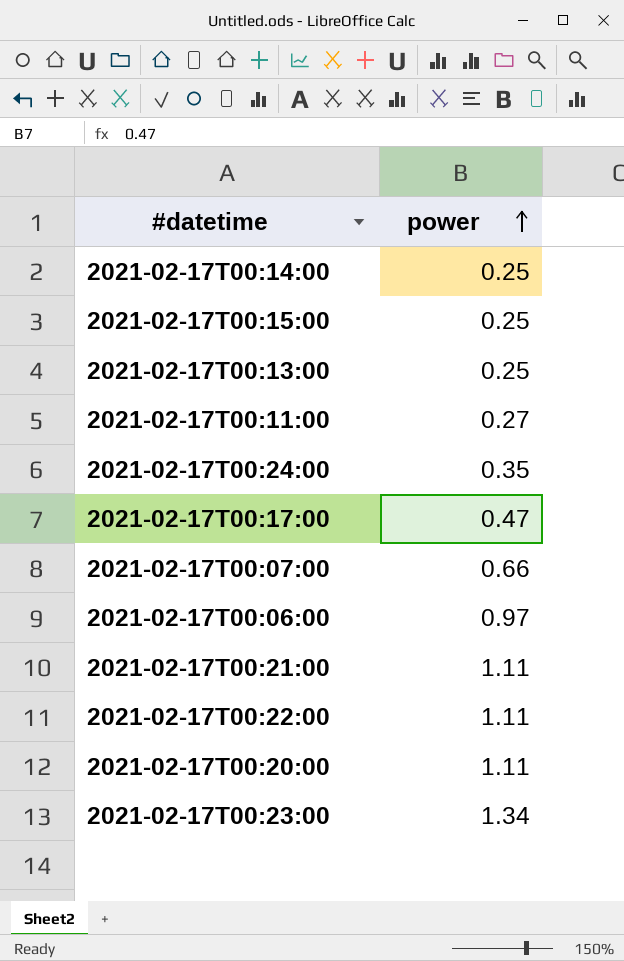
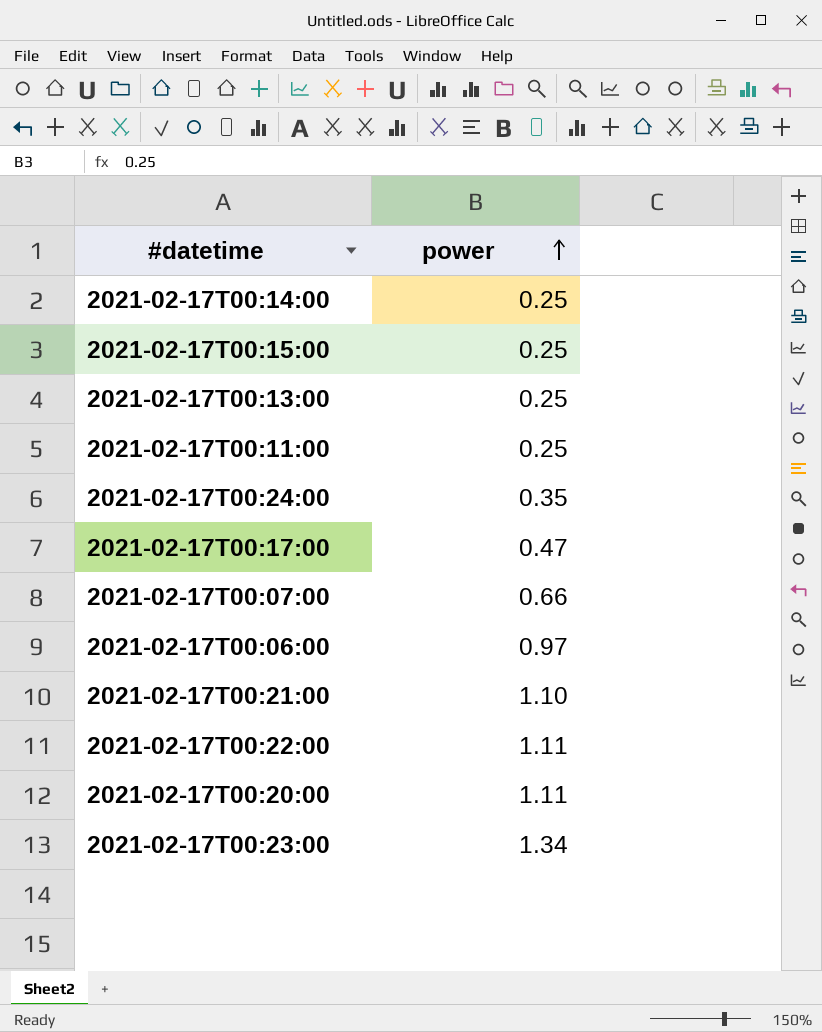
2021-02-17T00:11:00 | power: 0.27 -> 0.25
2021-02-17T00:21:00 | power: 1.11 -> 1.10

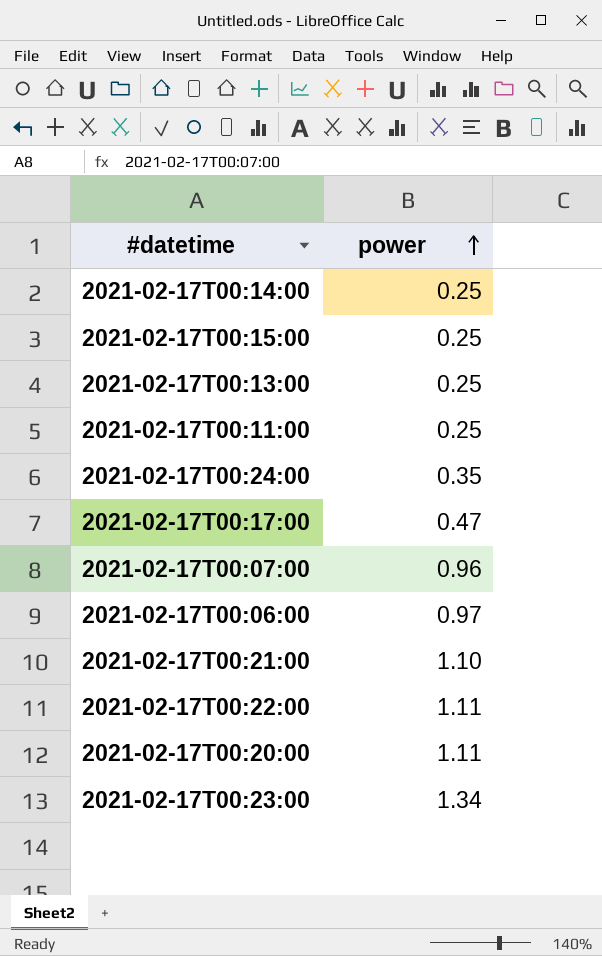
2021-02-17T00:07:00 | power: 0.66 -> 0.96

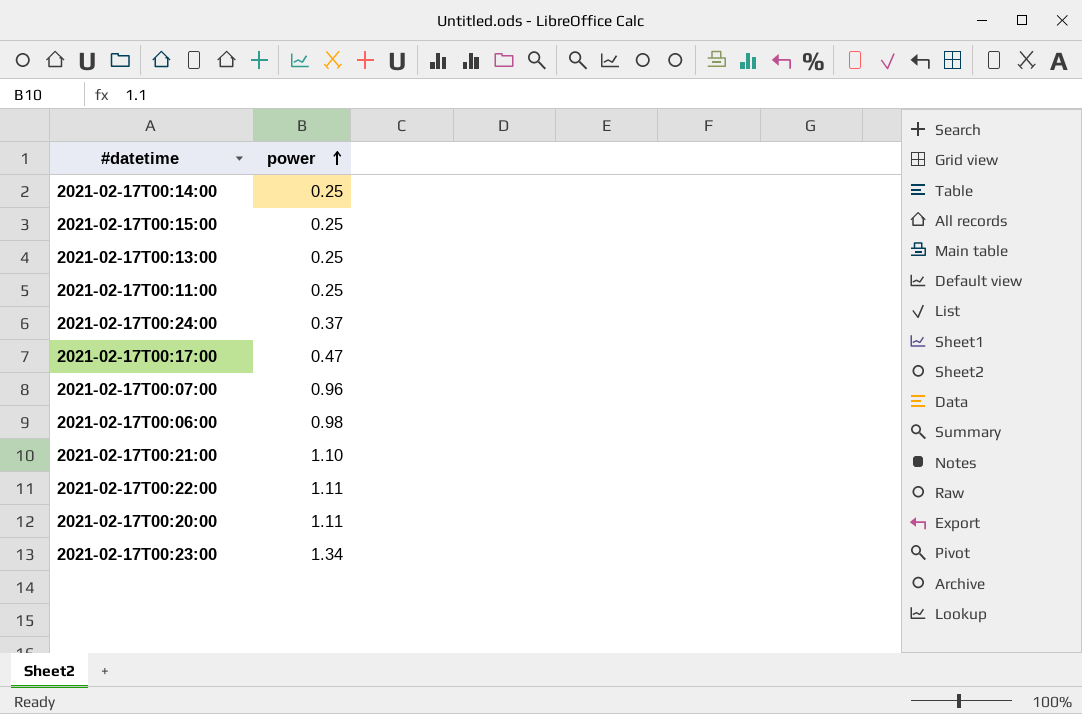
2021-02-17T00:24:00 | power: 0.35 -> 0.37
2021-02-17T00:06:00 | power: 0.97 -> 0.98

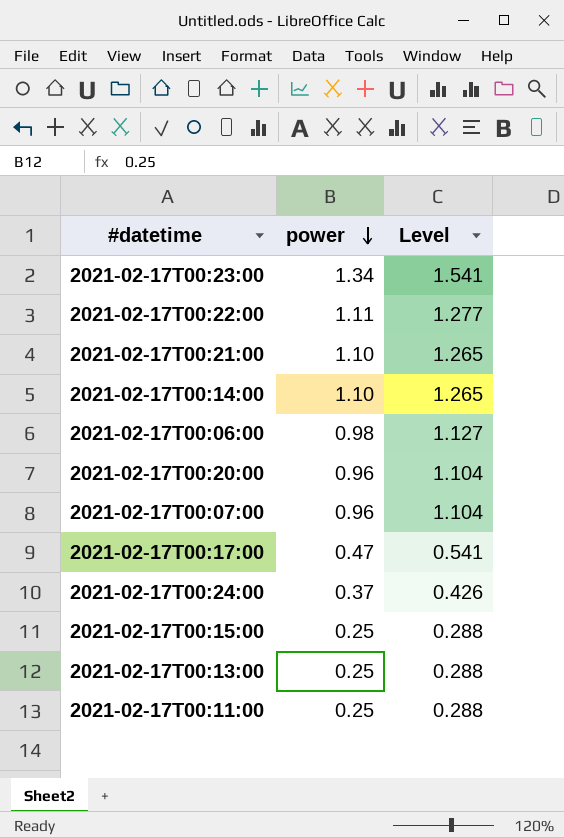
row order: power ascending -> power descending
column Level | formula: none -> [power] * 1.15
2021-02-17T00:14:00 | power: 0.25 -> 1.10
2021-02-17T00:20:00 | power: 1.11 -> 0.96

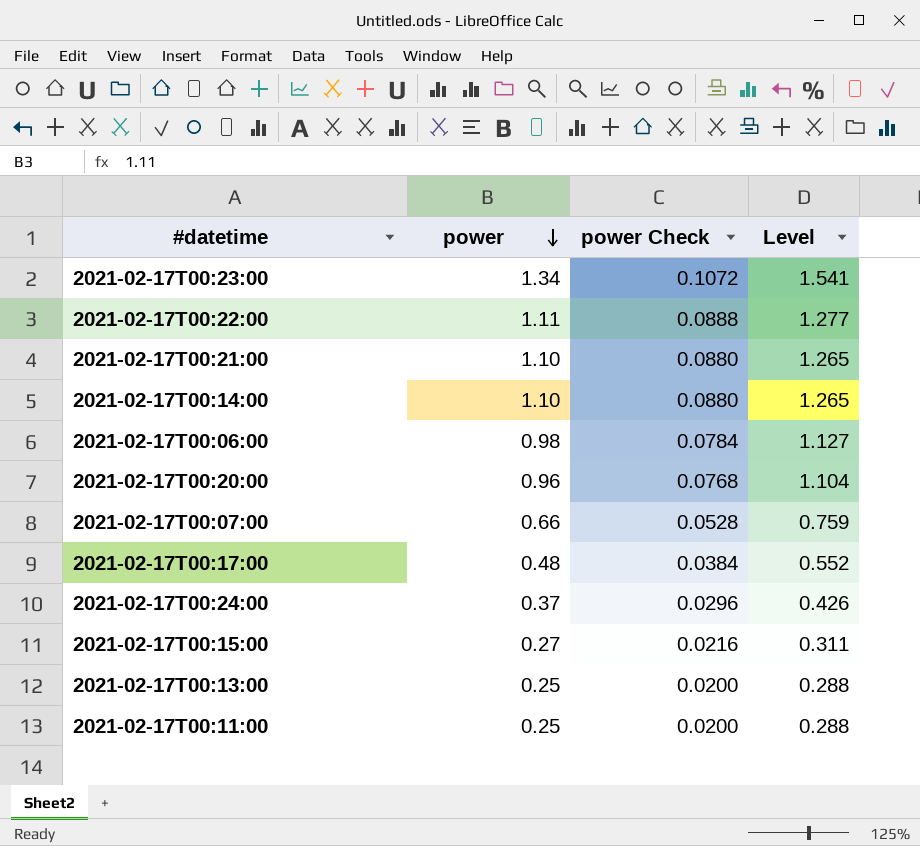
column power Check | formula: none -> [power] * 0.08
2021-02-17T00:07:00 | power: 0.96 -> 0.66
2021-02-17T00:07:00 | Level: 1.104 -> 0.759
2021-02-17T00:17:00 | power: 0.47 -> 0.48
2021-02-17T00:17:00 | Level: 0.541 -> 0.552
2021-02-17T00:15:00 | power: 0.25 -> 0.27
2021-02-17T00:15:00 | Level: 0.288 -> 0.311

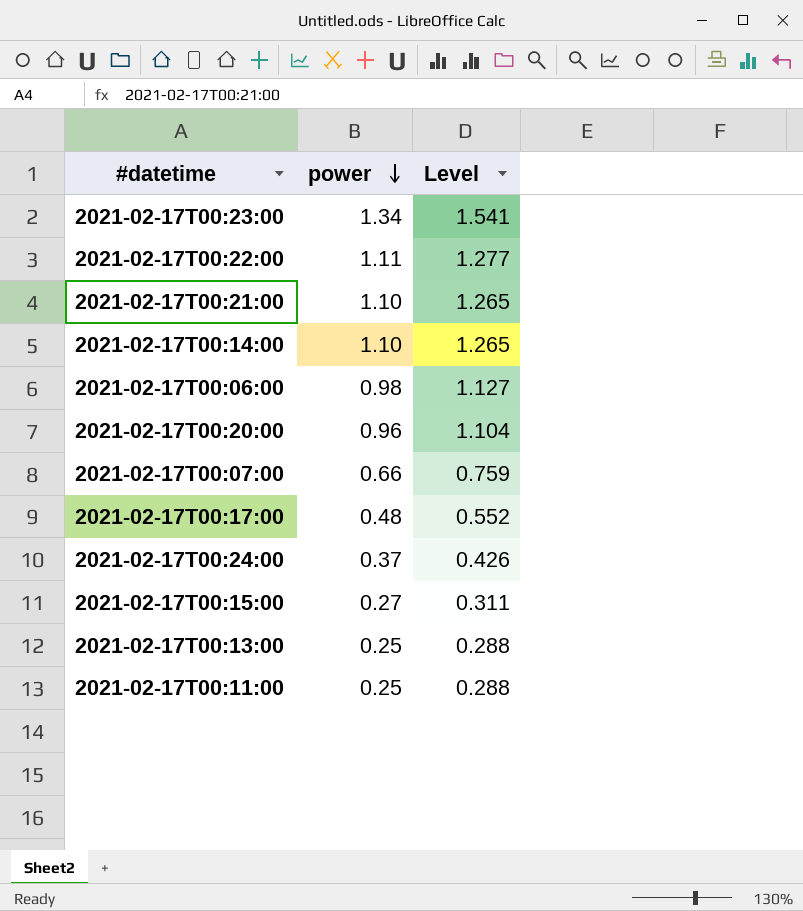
column power Check | formula: [power] * 0.08 -> none

